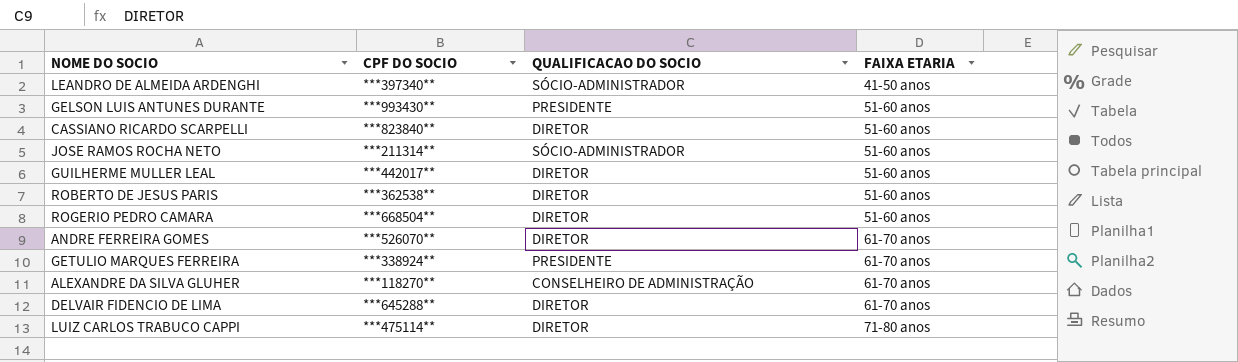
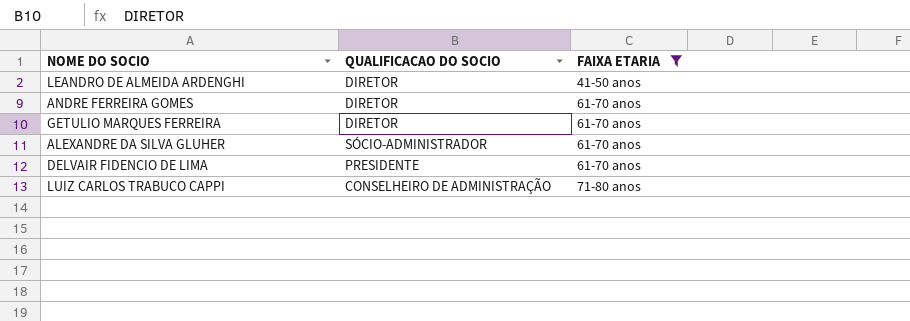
filter: none -> FAIXA ETARIA != 51-60 anos
column CPF DO SOCIO | position: 2 -> none
LEANDRO DE ALMEIDA ARDENGHI | QUALIFICACAO DO SOCIO: SÓCIO-ADMINISTRADOR -> DIRETOR
GETULIO MARQUES FERREIRA | QUALIFICACAO DO SOCIO: PRESIDENTE -> DIRETOR
ALEXANDRE DA SILVA GLUHER | QUALIFICACAO DO SOCIO: CONSELHEIRO DE ADMINISTRAÇÃO -> SÓCIO-ADMINISTRADOR
DELVAIR FIDENCIO DE LIMA | QUALIFICACAO DO SOCIO: DIRETOR -> PRESIDENTE
LUIZ CARLOS TRABUCO CAPPI | QUALIFICACAO DO SOCIO: DIRETOR -> CONSELHEIRO DE ADMINISTRAÇÃO

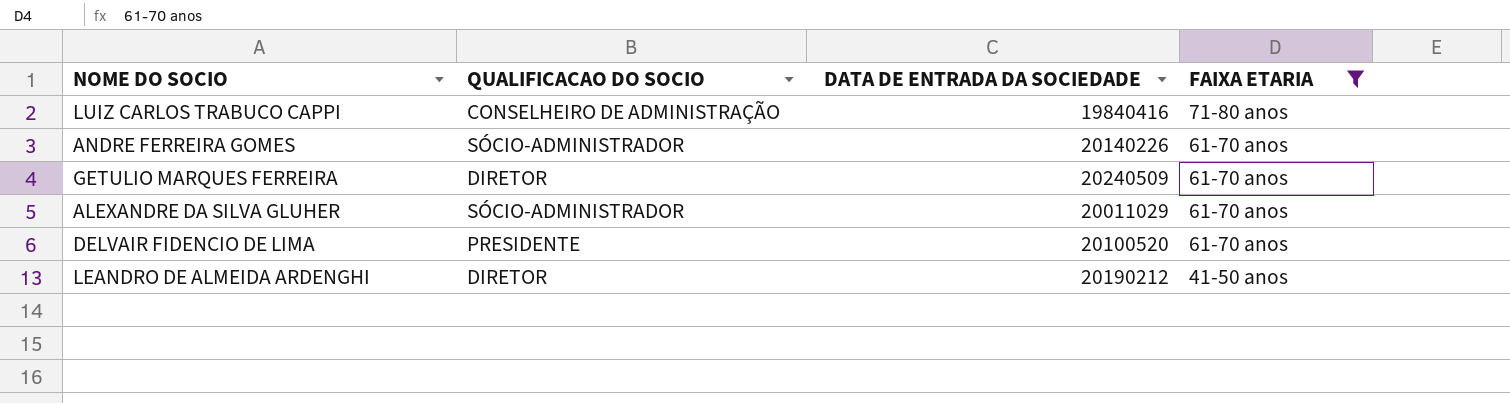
row order: FAIXA ETARIA ascending -> FAIXA ETARIA descending
column DATA DE ENTRADA DA SOCIEDADE | position: none -> 3
ANDRE FERREIRA GOMES | QUALIFICACAO DO SOCIO: DIRETOR -> SÓCIO-ADMINISTRADOR

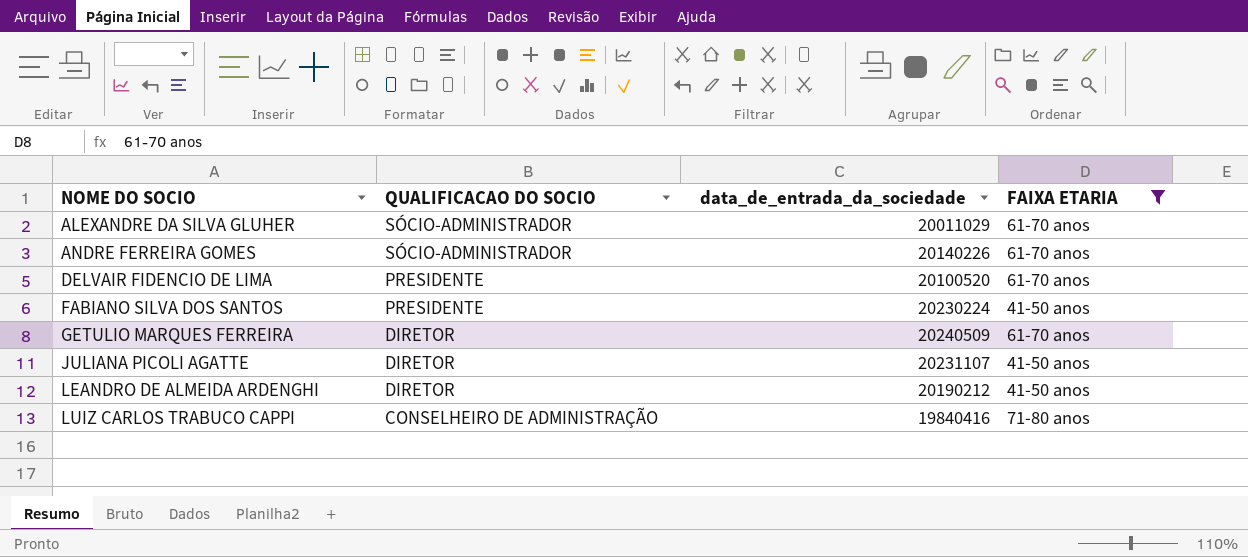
row order: FAIXA ETARIA descending -> NOME DO SOCIO ascending
column name: DATA DE ENTRADA DA SOCIEDADE -> data_de_entrada_da_sociedade
row FABIANO SILVA DOS SANTOS: none -> PRESIDENTE | 20230224 | 41-50 anos
row JULIANA PICOLI AGATTE: none -> DIRETOR | 20231107 | 41-50 anos

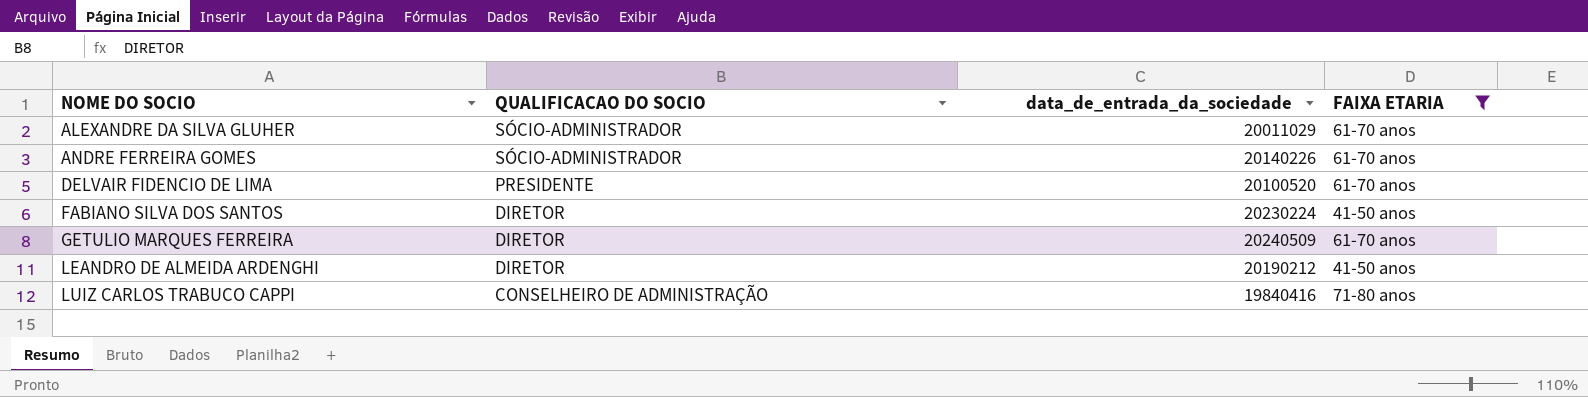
row JULIANA PICOLI AGATTE: DIRETOR | 20231107 | 41-50 anos -> none
FABIANO SILVA DOS SANTOS | QUALIFICACAO DO SOCIO: PRESIDENTE -> DIRETOR

